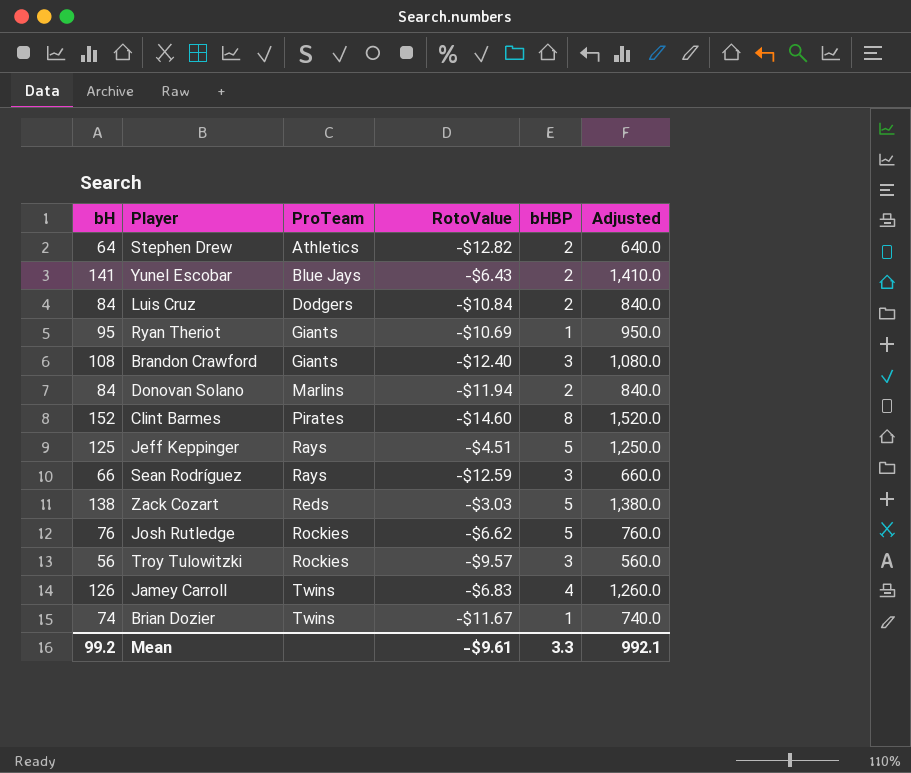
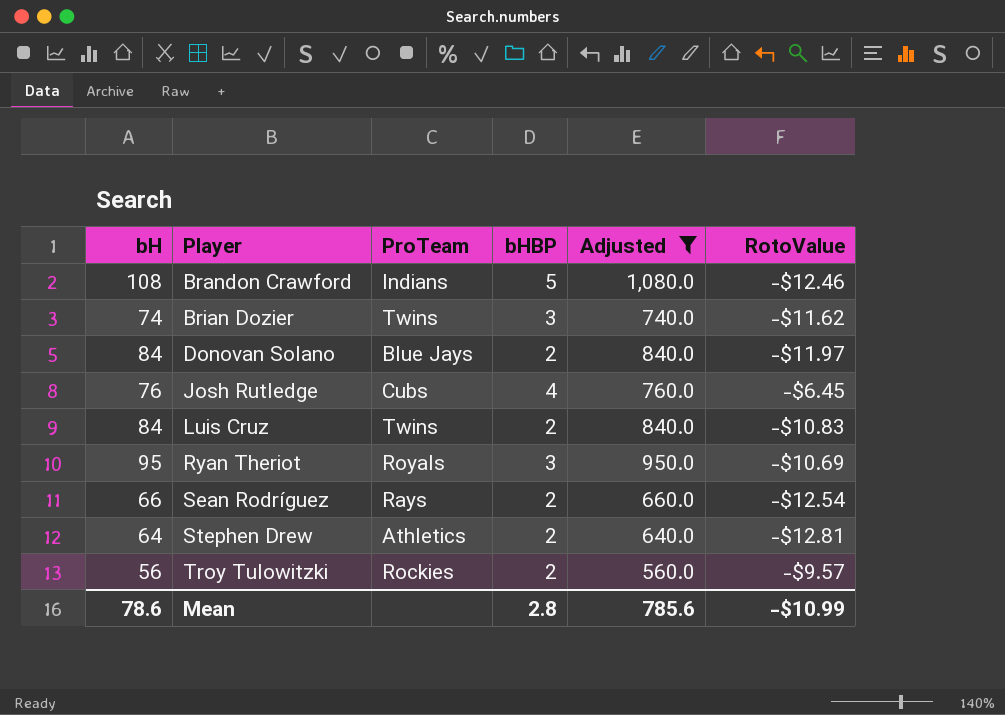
filter: none -> Adjusted <= 1,080.0
row order: ProTeam ascending -> Player ascending
column RotoValue | position: 4 -> 6
Brandon Crawford | ProTeam: Giants -> Indians
Brandon Crawford | bHBP: 3 -> 5
Brandon Crawford | RotoValue: -$12.40 -> -$12.46
Brian Dozier | bHBP: 1 -> 3
Brian Dozier | RotoValue: -$11.67 -> -$11.62
Donovan Solano | ProTeam: Marlins -> Blue Jays
Donovan Solano | RotoValue: -$11.94 -> -$11.97
Josh Rutledge | ProTeam: Rockies -> Cubs
Josh Rutledge | bHBP: 5 -> 4
Josh Rutledge | RotoValue: -$6.62 -> -$6.45
Luis Cruz | ProTeam: Dodgers -> Twins
Luis Cruz | RotoValue: -$10.84 -> -$10.83
Ryan Theriot | ProTeam: Giants -> Royals
Ryan Theriot | bHBP: 1 -> 3
Sean Rodríguez | bHBP: 3 -> 2
Sean Rodríguez | RotoValue: -$12.59 -> -$12.54
Stephen Drew | RotoValue: -$12.82 -> -$12.81
Troy Tulowitzki | bHBP: 3 -> 2
Mean | bH: 99.2 -> 78.6
Mean | bHBP: 3.3 -> 2.8
Mean | Adjusted: 992.1 -> 785.6
Mean | RotoValue: -$9.61 -> -$10.99

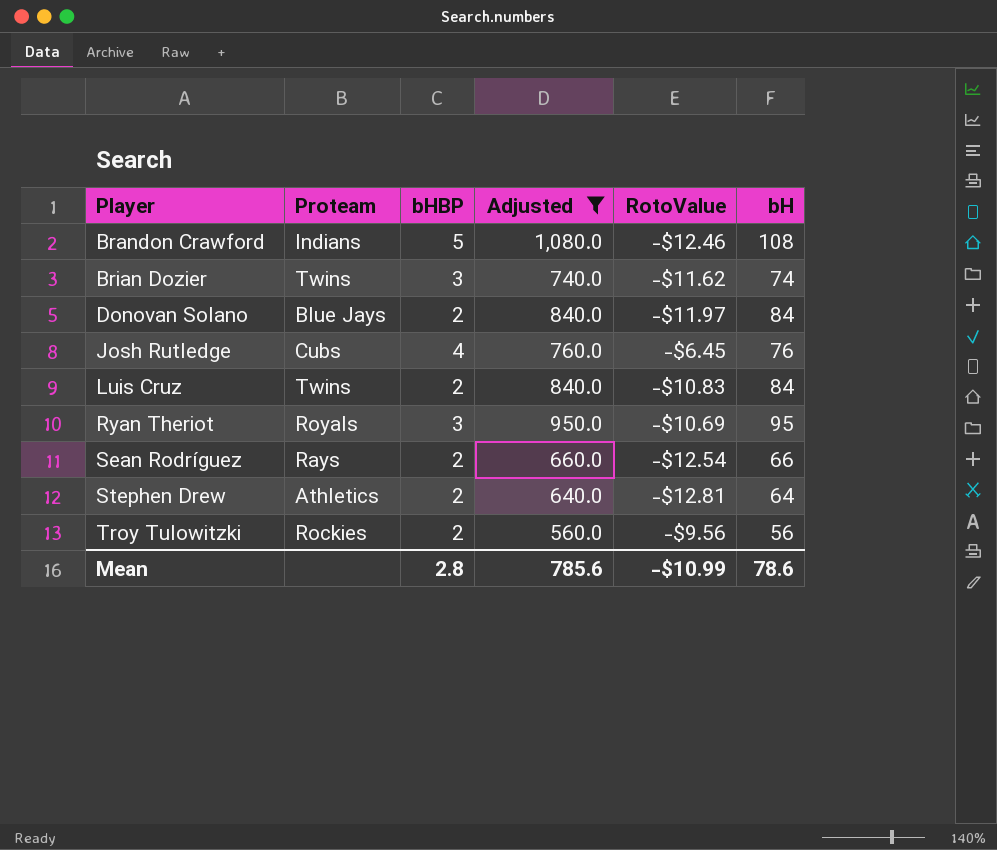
column name: ProTeam -> Proteam
column bH | position: 1 -> 6
Troy Tulowitzki | RotoValue: -$9.57 -> -$9.56

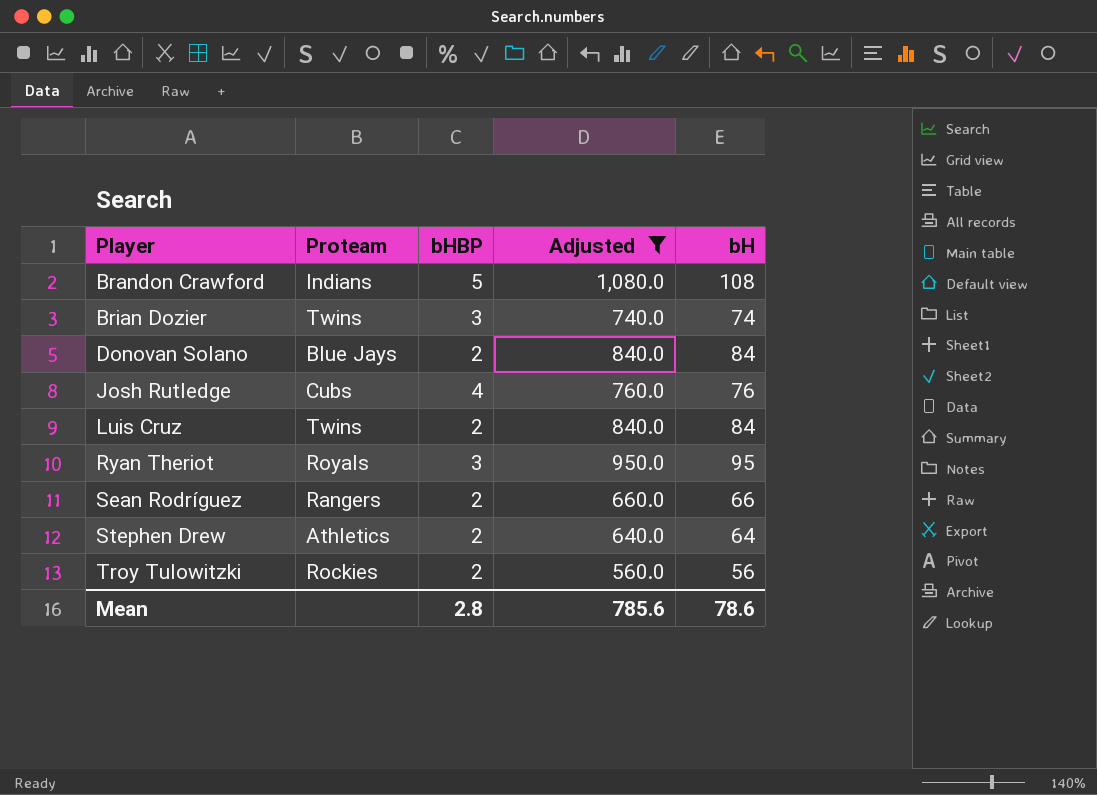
column RotoValue | position: 5 -> none
Sean Rodríguez | Proteam: Rays -> Rangers

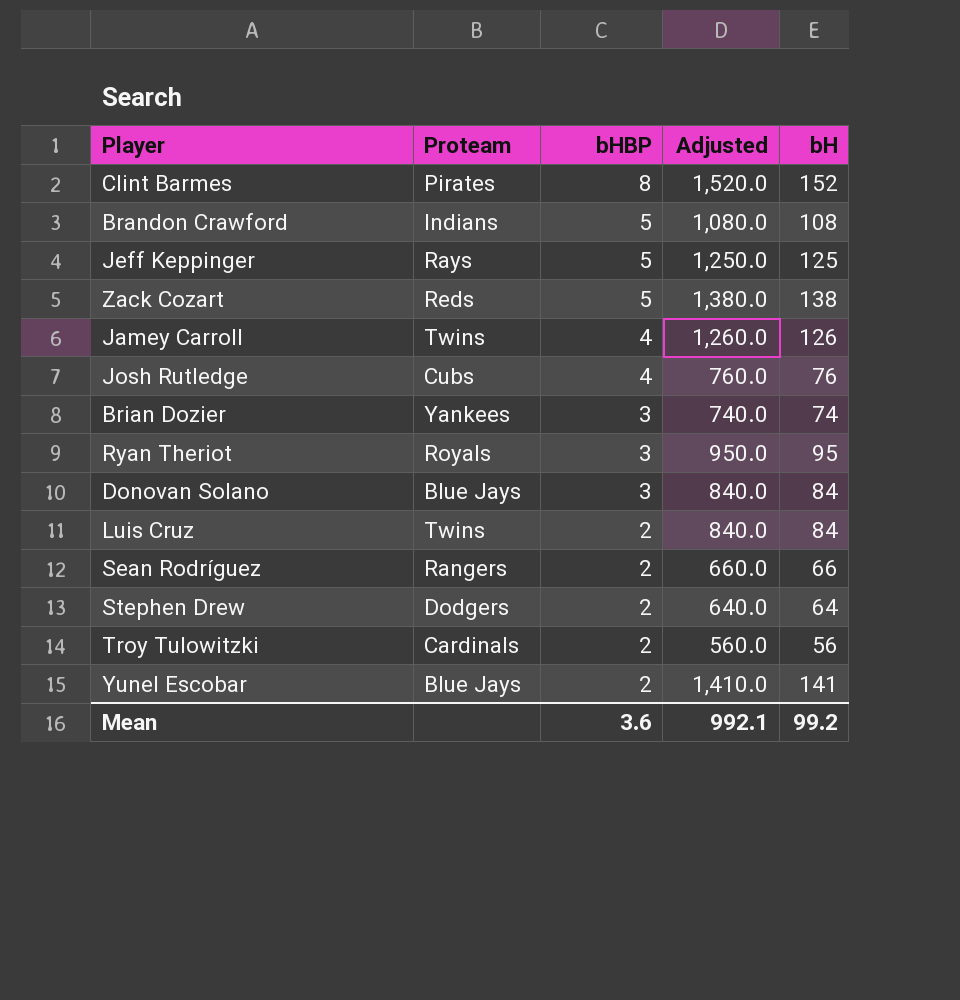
filter: Adjusted <= 1,080.0 -> none
row order: Player ascending -> bHBP descending
Brian Dozier | Proteam: Twins -> Yankees
Donovan Solano | bHBP: 2 -> 3
Stephen Drew | Proteam: Athletics -> Dodgers
Troy Tulowitzki | Proteam: Rockies -> Cardinals
Mean | bHBP: 2.8 -> 3.6
Mean | Adjusted: 785.6 -> 992.1
Mean | bH: 78.6 -> 99.2

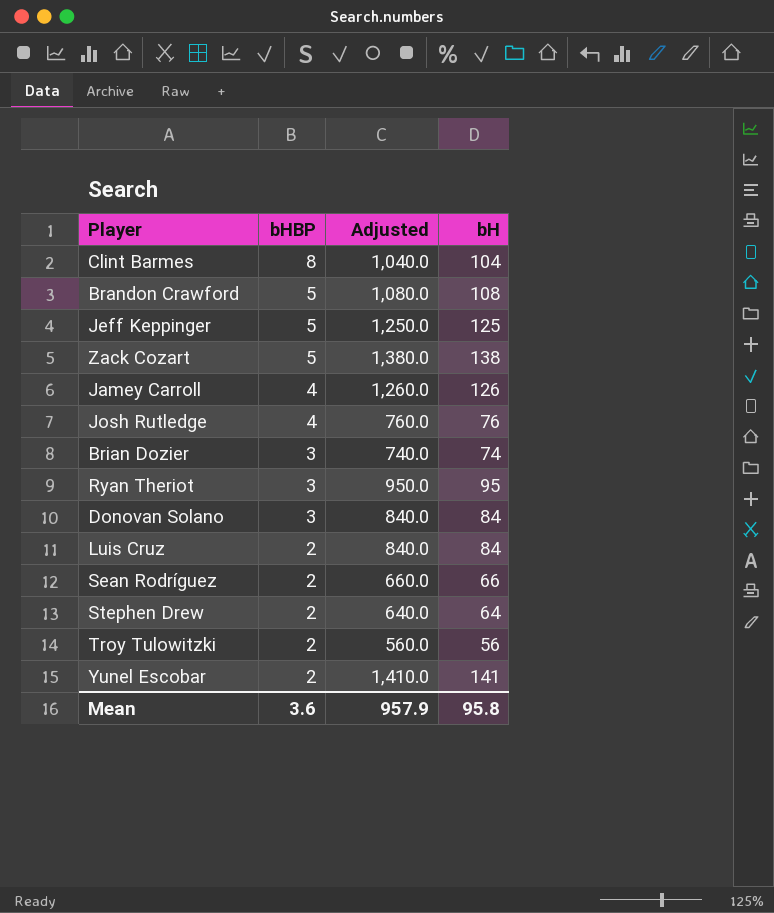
column Proteam | position: 2 -> none
Clint Barmes | Adjusted: 1,520.0 -> 1,040.0
Clint Barmes | bH: 152 -> 104
Mean | Adjusted: 992.1 -> 957.9
Mean | bH: 99.2 -> 95.8

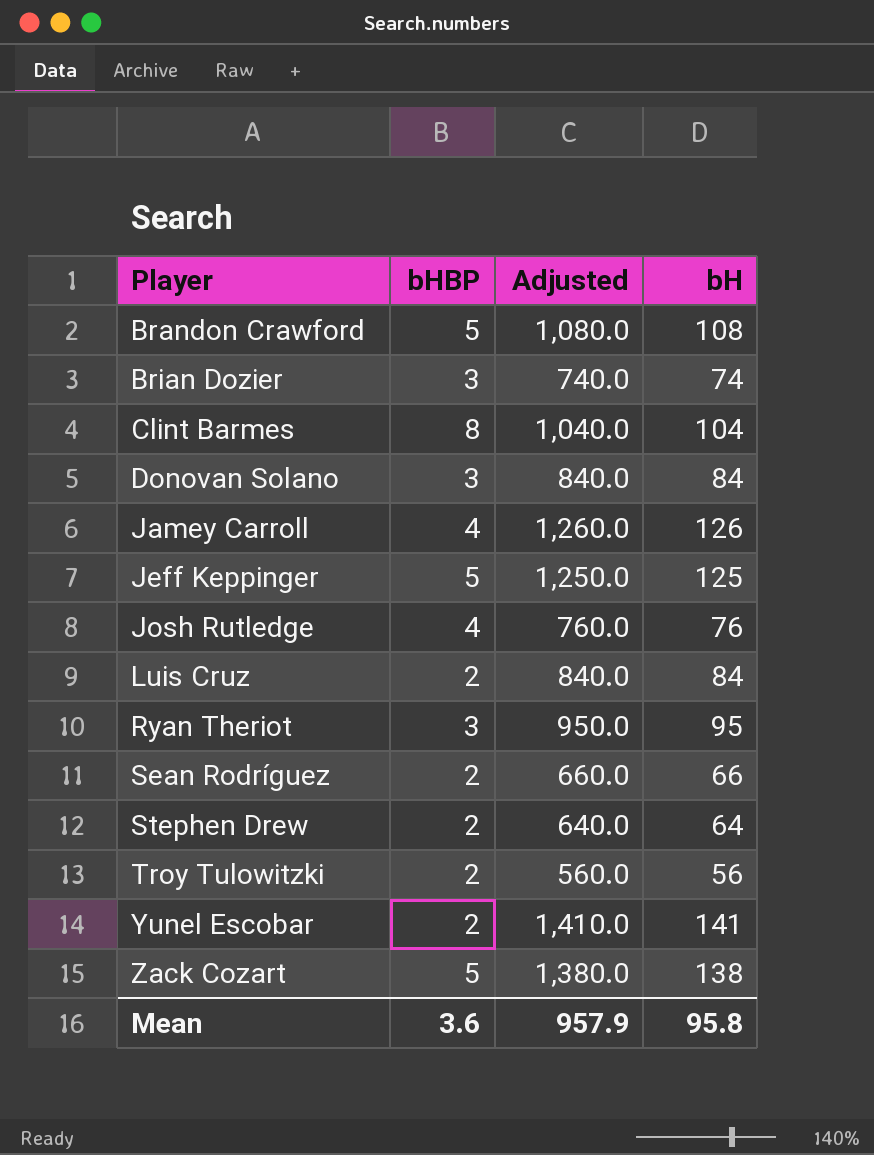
row order: bHBP descending -> Player ascending

